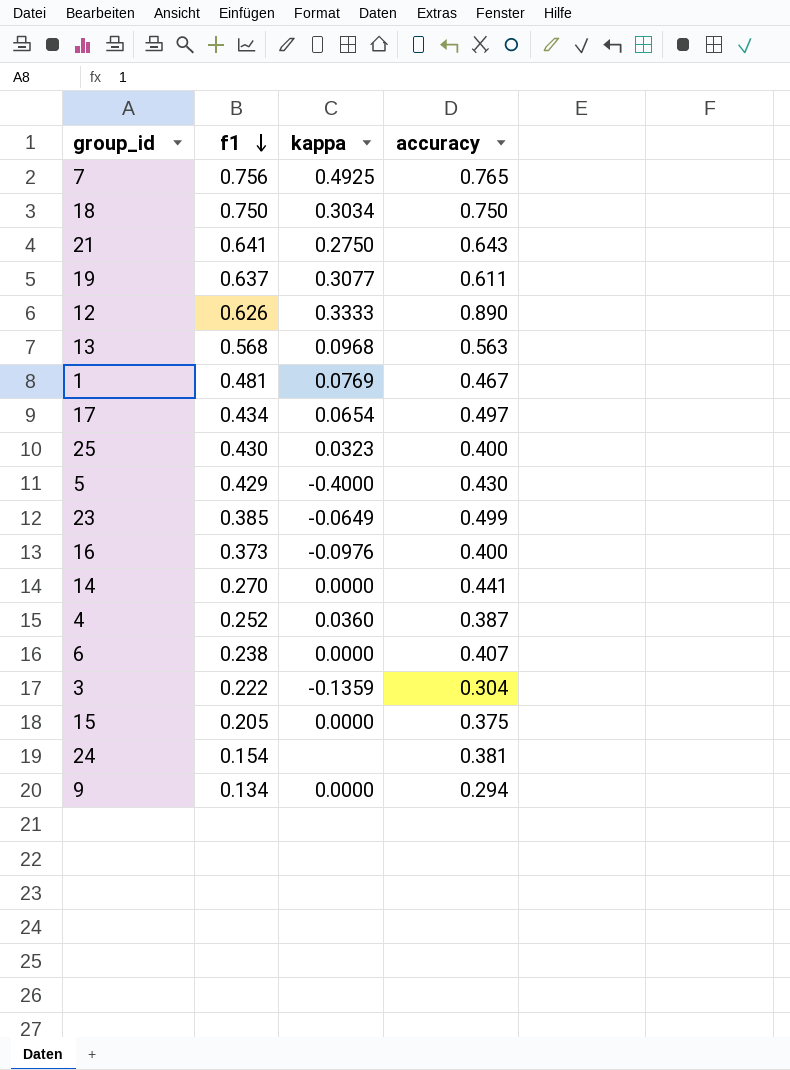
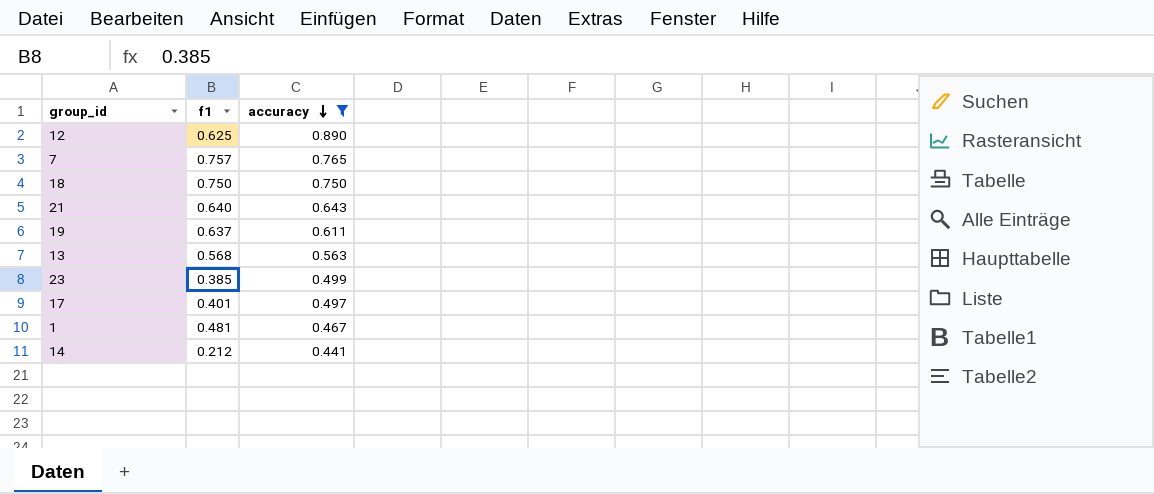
filter: none -> accuracy >= 0.441
row order: f1 descending -> accuracy descending
column kappa | position: 3 -> none
12 | f1: 0.626 -> 0.625
7 | f1: 0.756 -> 0.757
21 | f1: 0.641 -> 0.640
17 | f1: 0.434 -> 0.401
14 | f1: 0.270 -> 0.212

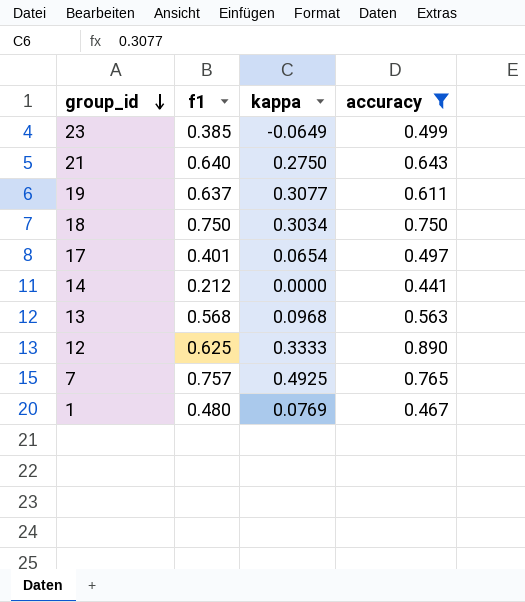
row order: accuracy descending -> group_id descending
column kappa | position: none -> 3
1 | f1: 0.481 -> 0.480

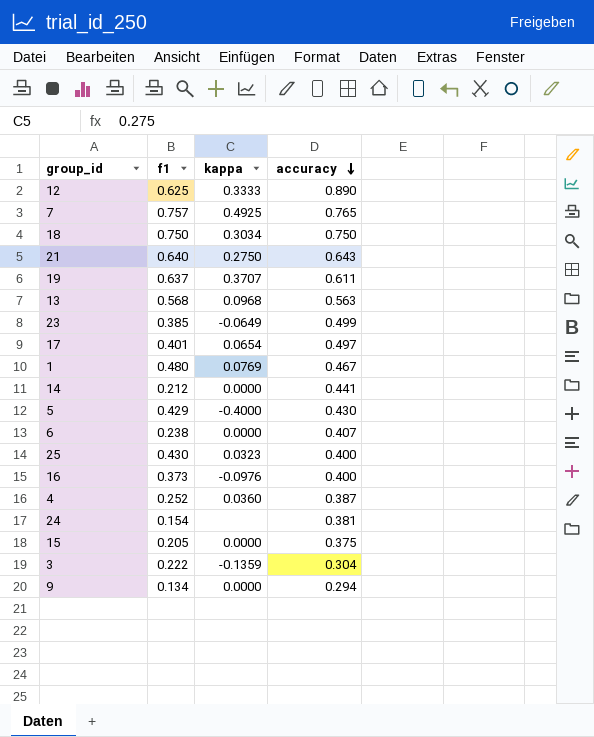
filter: accuracy >= 0.441 -> none
row order: group_id descending -> accuracy descending
19 | kappa: 0.3077 -> 0.3707

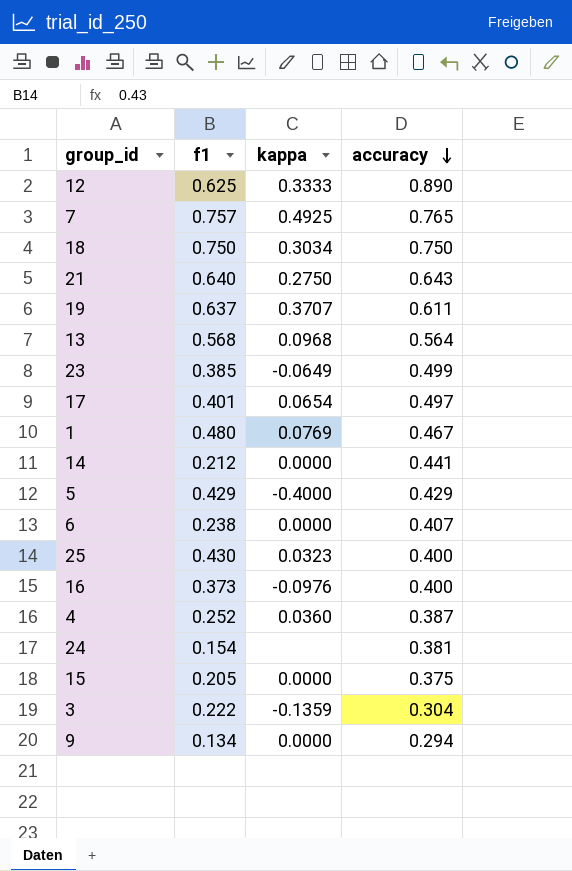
13 | accuracy: 0.563 -> 0.564
5 | accuracy: 0.430 -> 0.429

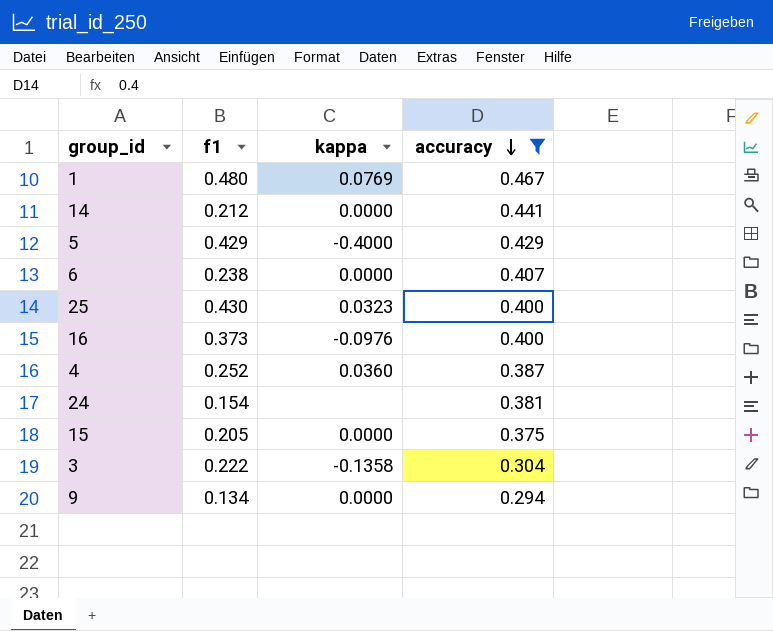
filter: none -> accuracy <= 0.467
3 | kappa: -0.1359 -> -0.1358

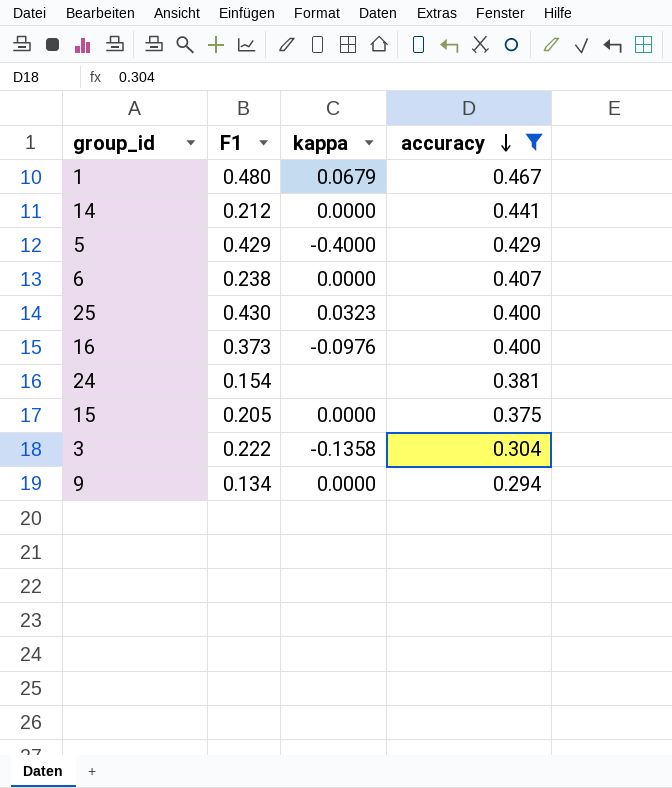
column name: f1 -> F1
row 4: 0.252 | 0.0360 | 0.387 -> none
1 | kappa: 0.0769 -> 0.0679

